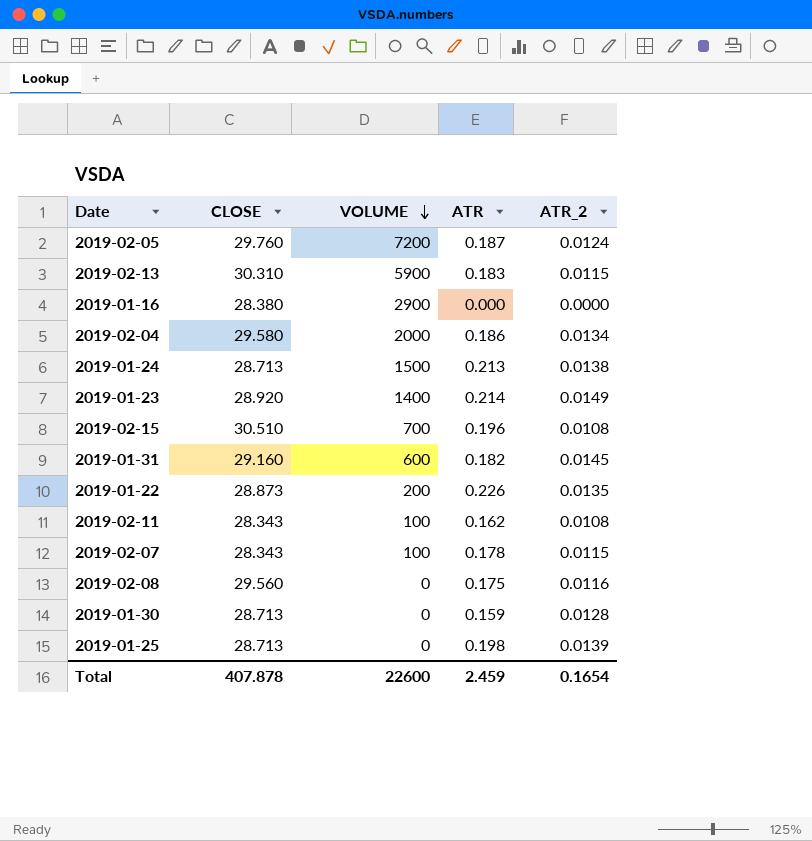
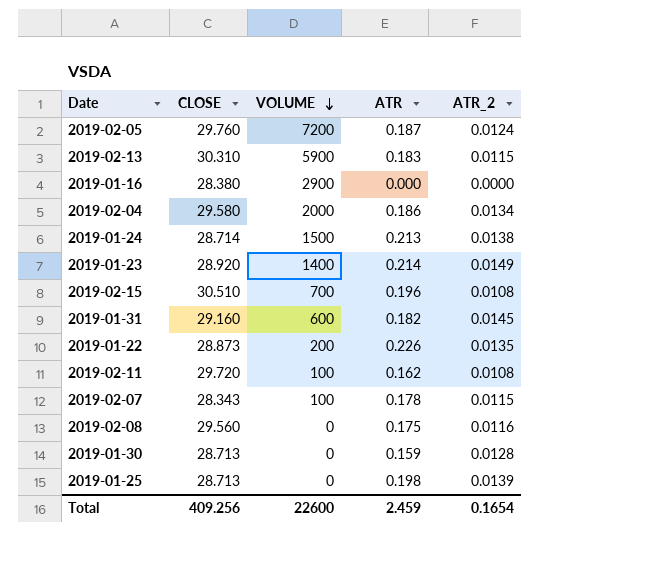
2019-01-24 | CLOSE: 28.713 -> 28.714
2019-02-11 | CLOSE: 28.343 -> 29.720
Total | CLOSE: 407.878 -> 409.256

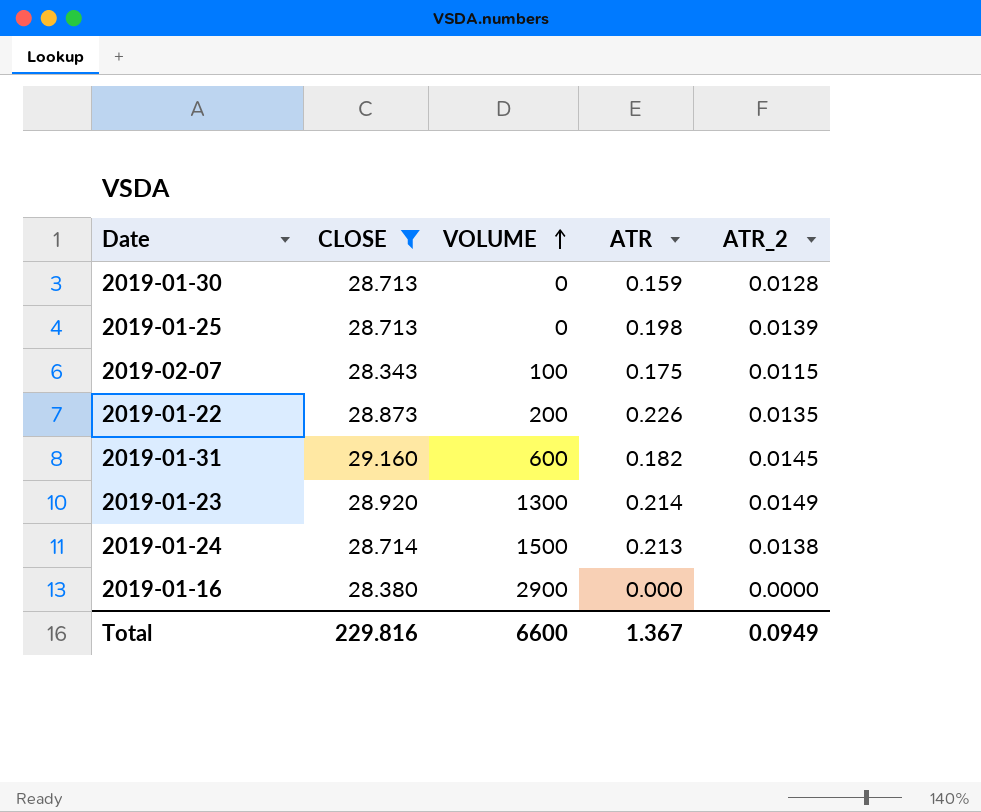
filter: none -> CLOSE <= 29.160
row order: VOLUME descending -> VOLUME ascending
2019-02-07 | ATR: 0.178 -> 0.175
2019-01-23 | VOLUME: 1400 -> 1300
Total | CLOSE: 409.256 -> 229.816
Total | VOLUME: 22600 -> 6600
Total | ATR: 2.459 -> 1.367
Total | ATR_2: 0.1654 -> 0.0949

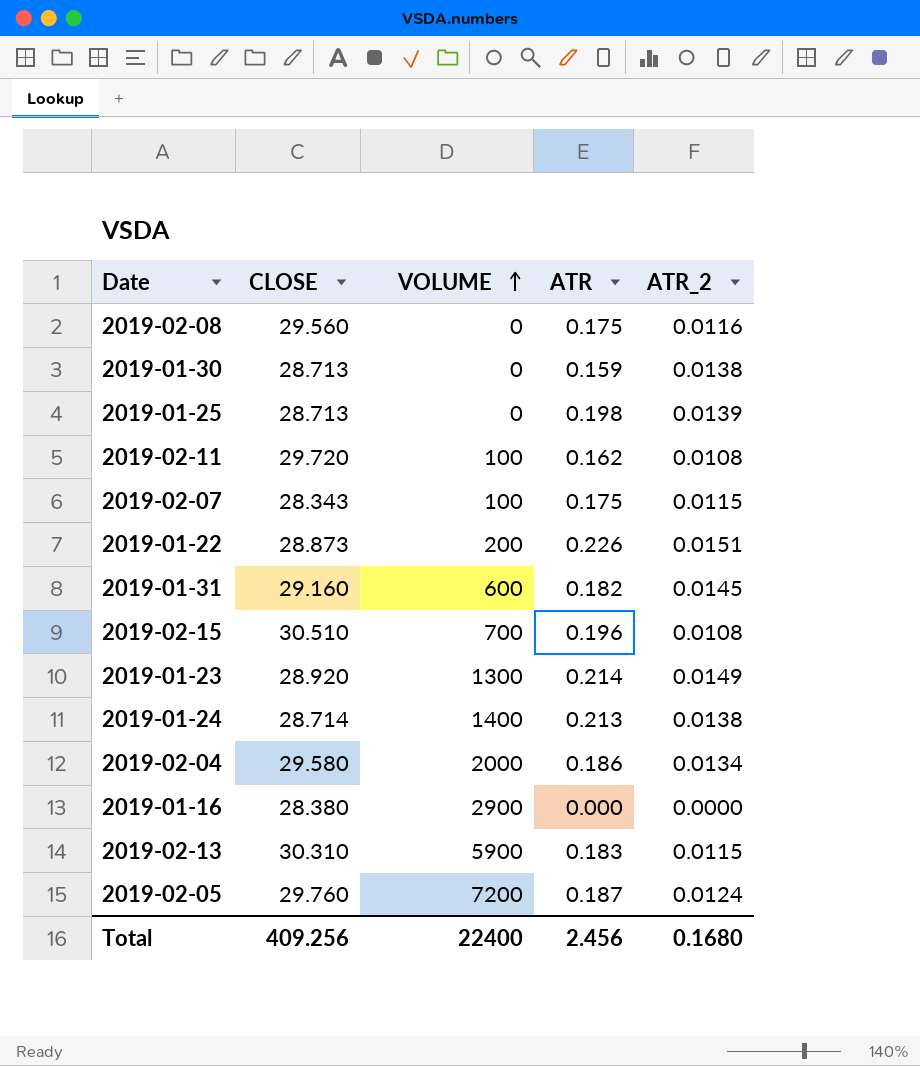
filter: CLOSE <= 29.160 -> none
2019-01-30 | ATR_2: 0.0128 -> 0.0138
2019-01-22 | ATR_2: 0.0135 -> 0.0151
2019-01-24 | VOLUME: 1500 -> 1400
Total | CLOSE: 229.816 -> 409.256
Total | VOLUME: 6600 -> 22400
Total | ATR: 1.367 -> 2.456
Total | ATR_2: 0.0949 -> 0.1680

